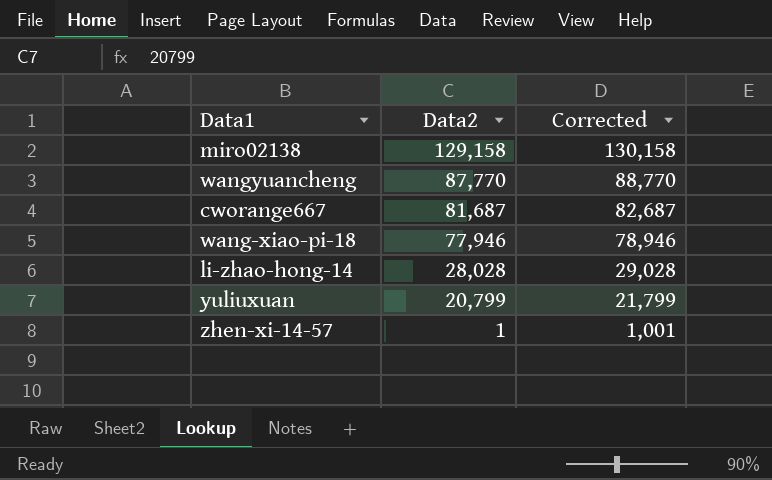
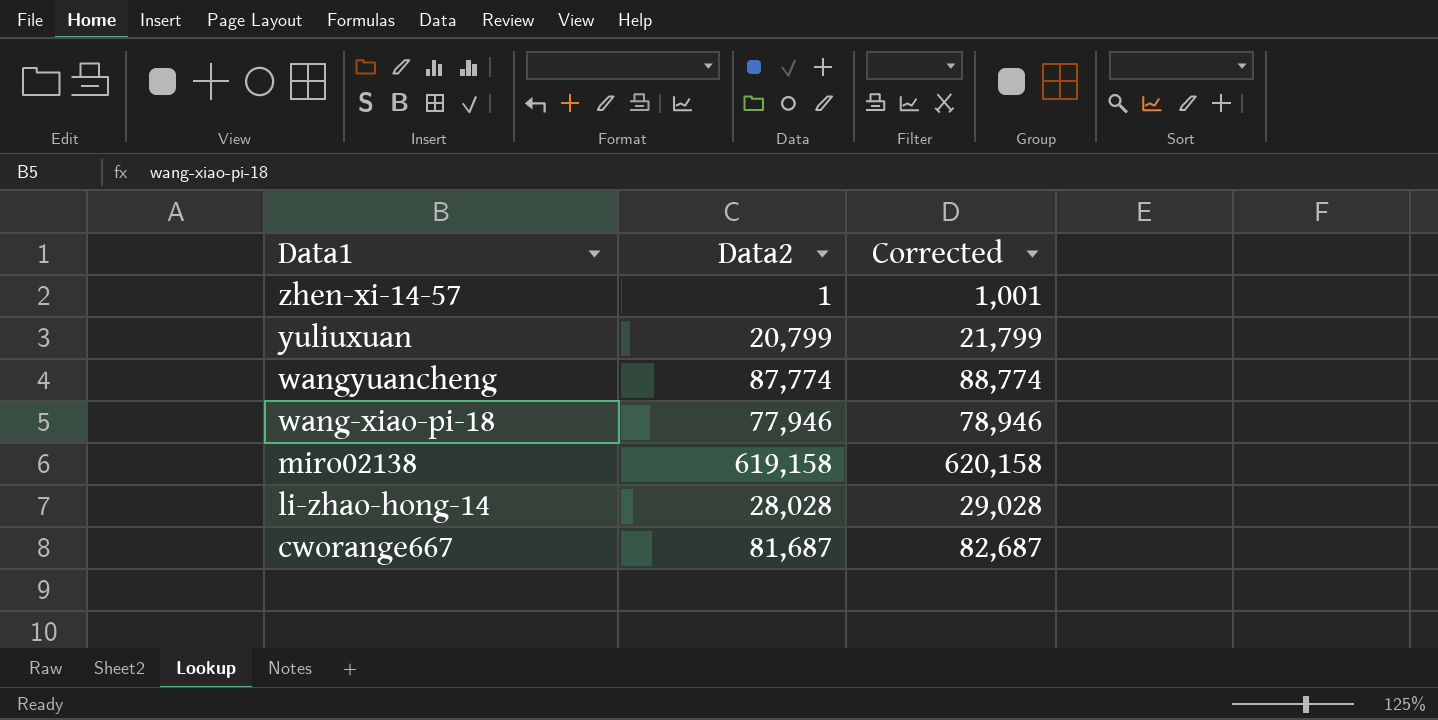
row order: Data2 descending -> Data1 descending
wangyuancheng | Data2: 87,770 -> 87,774
wangyuancheng | Corrected: 88,770 -> 88,774
miro02138 | Data2: 129,158 -> 619,158
miro02138 | Corrected: 130,158 -> 620,158

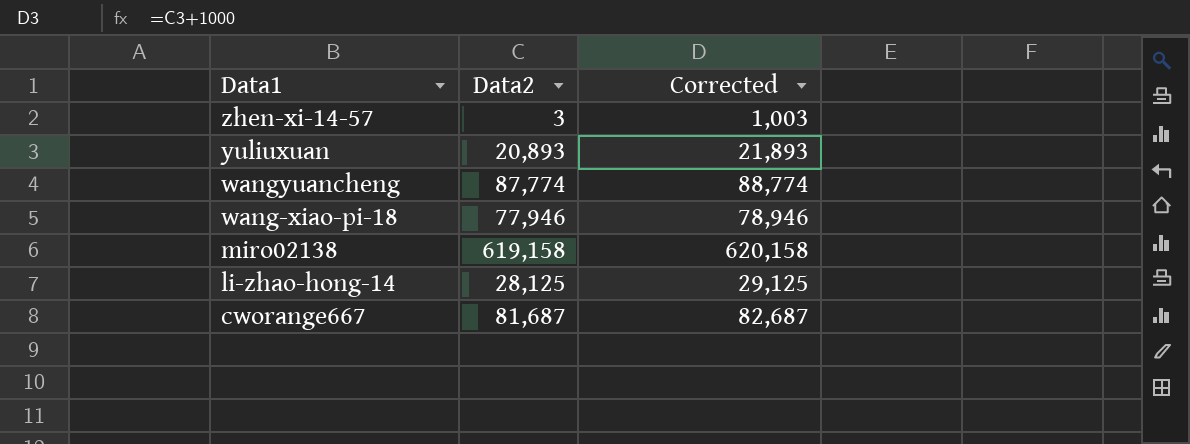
zhen-xi-14-57 | Data2: 1 -> 3
zhen-xi-14-57 | Corrected: 1,001 -> 1,003
yuliuxuan | Data2: 20,799 -> 20,893
yuliuxuan | Corrected: 21,799 -> 21,893
li-zhao-hong-14 | Data2: 28,028 -> 28,125
li-zhao-hong-14 | Corrected: 29,028 -> 29,125

